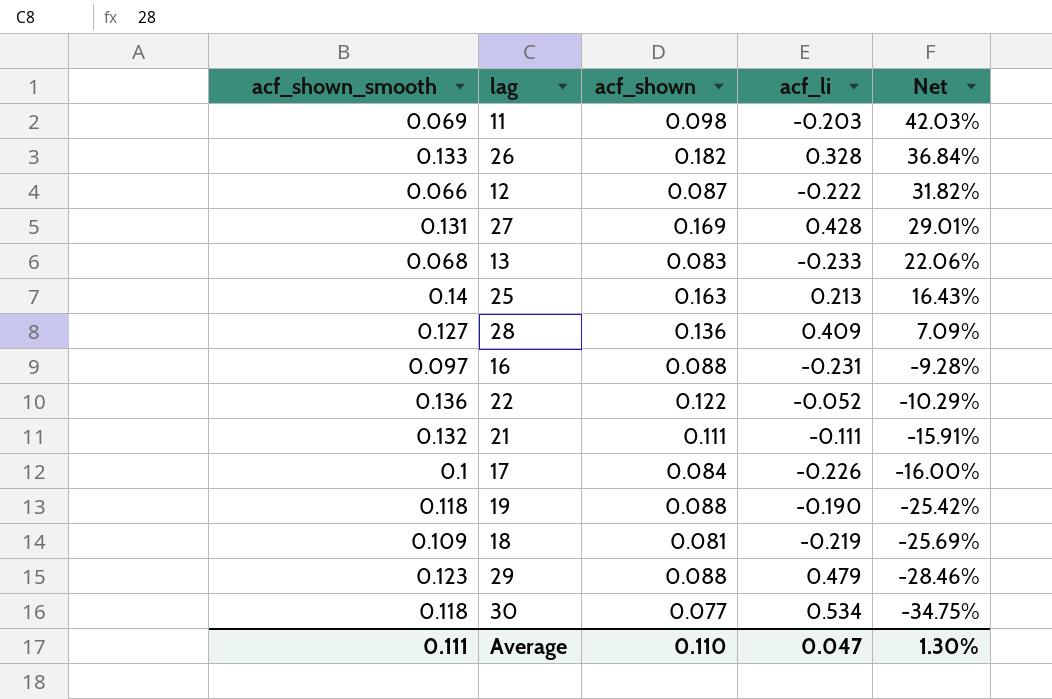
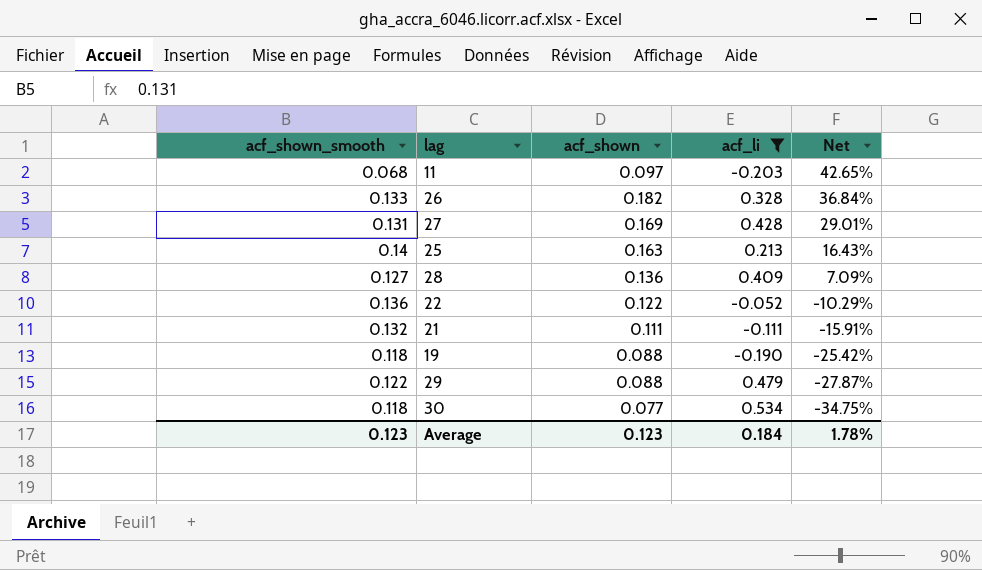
filter: none -> acf_li >= -0.203
11 | acf_shown_smooth: 0.069 -> 0.068
11 | acf_shown: 0.098 -> 0.097
11 | Net: 42.03% -> 42.65%
29 | acf_shown_smooth: 0.123 -> 0.122
29 | Net: -28.46% -> -27.87%
Average | acf_shown_smooth: 0.111 -> 0.123
Average | acf_shown: 0.110 -> 0.123
Average | acf_li: 0.047 -> 0.184
Average | Net: 1.30% -> 1.78%

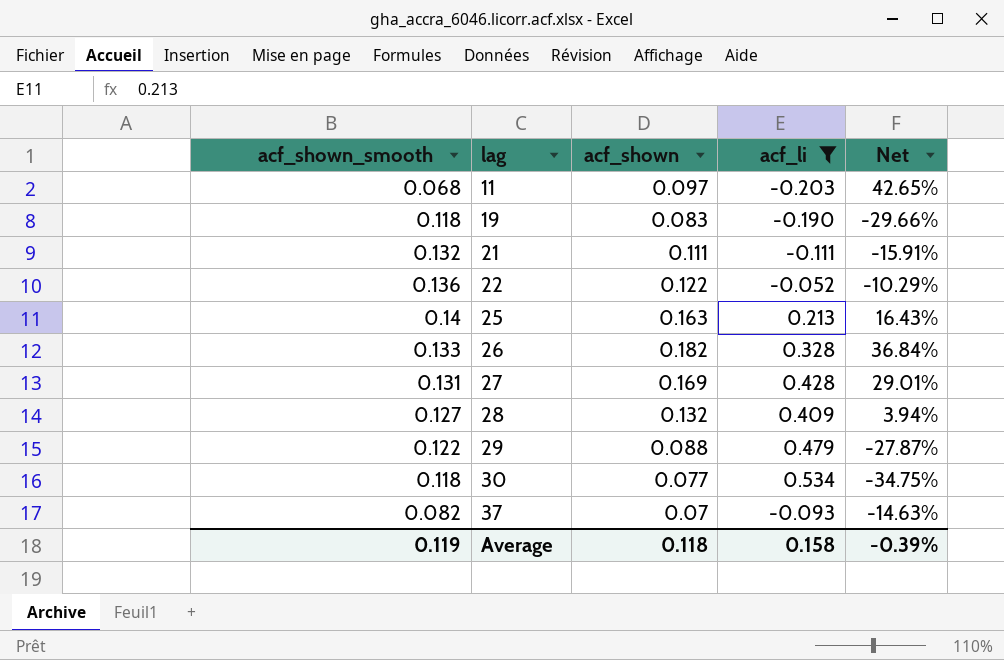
row order: Net descending -> lag ascending
19 | acf_shown: 0.088 -> 0.083
19 | Net: -25.42% -> -29.66%
28 | acf_shown: 0.136 -> 0.132
28 | Net: 7.09% -> 3.94%
row 37: none -> 0.082 | 0.07 | -0.093 | -14.63%
Average | acf_shown_smooth: 0.123 -> 0.119
Average | acf_shown: 0.123 -> 0.118
Average | acf_li: 0.184 -> 0.158
Average | Net: 1.78% -> -0.39%

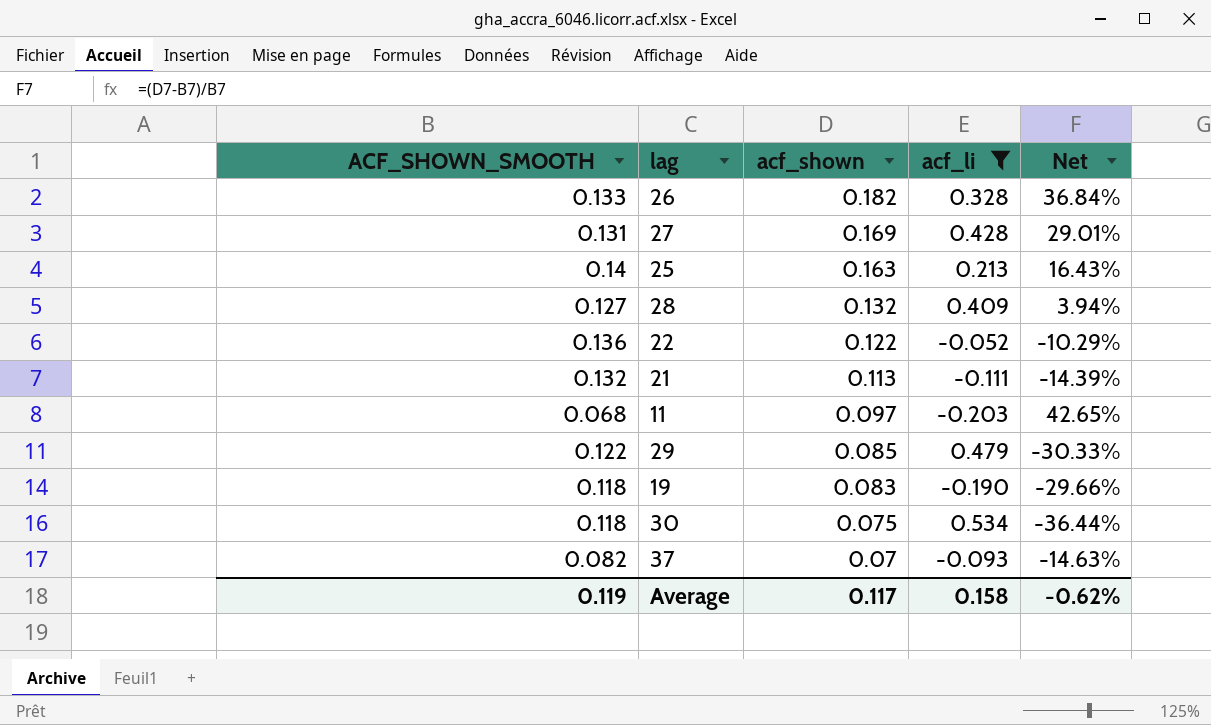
row order: lag ascending -> acf_shown descending
column name: acf_shown_smooth -> ACF_SHOWN_SMOOTH
21 | acf_shown: 0.111 -> 0.113
21 | Net: -15.91% -> -14.39%
29 | acf_shown: 0.088 -> 0.085
29 | Net: -27.87% -> -30.33%
30 | acf_shown: 0.077 -> 0.075
30 | Net: -34.75% -> -36.44%
Average | acf_shown: 0.118 -> 0.117
Average | Net: -0.39% -> -0.62%

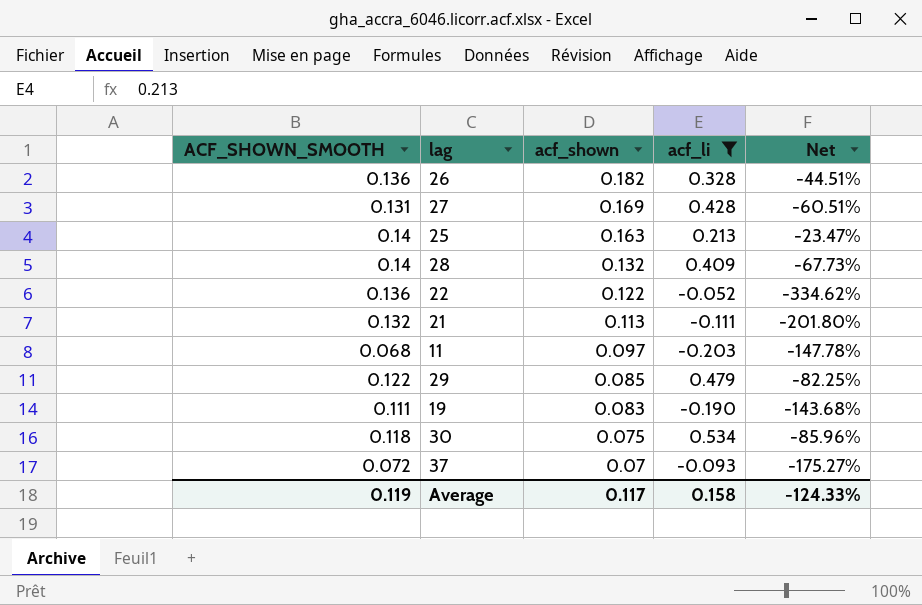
column Net | formula: ([acf_shown] - [ACF_SHOWN_SMOOTH]) / [ACF_SHOWN_SMOOTH] -> ([acf_shown] - [acf_li]) / [acf_li]
26 | ACF_SHOWN_SMOOTH: 0.133 -> 0.136
28 | ACF_SHOWN_SMOOTH: 0.127 -> 0.14
19 | ACF_SHOWN_SMOOTH: 0.118 -> 0.111
37 | ACF_SHOWN_SMOOTH: 0.082 -> 0.072
Average | Net: -0.62% -> -124.33%

